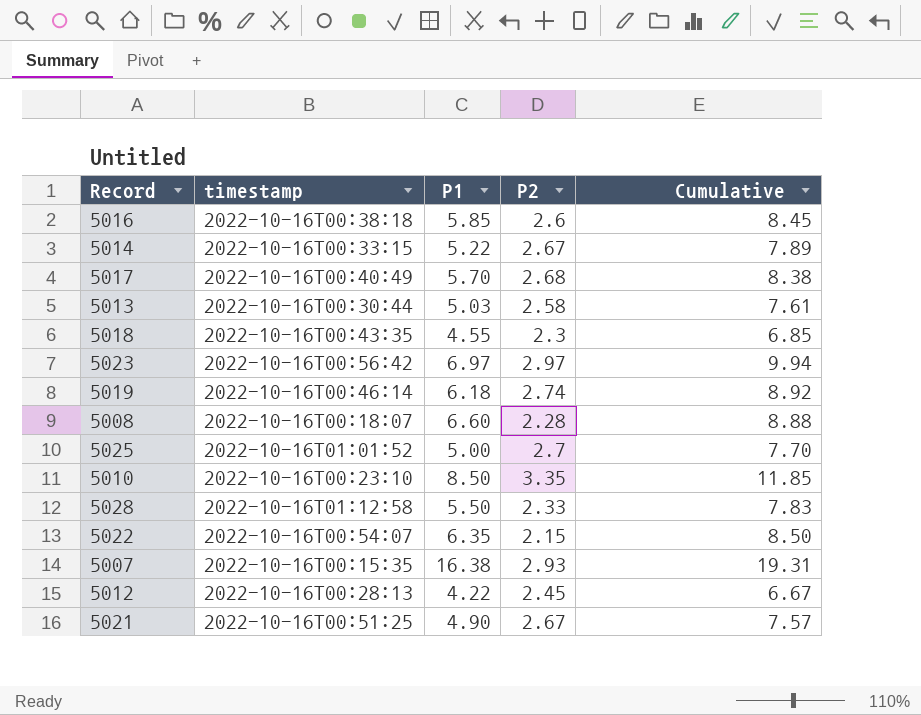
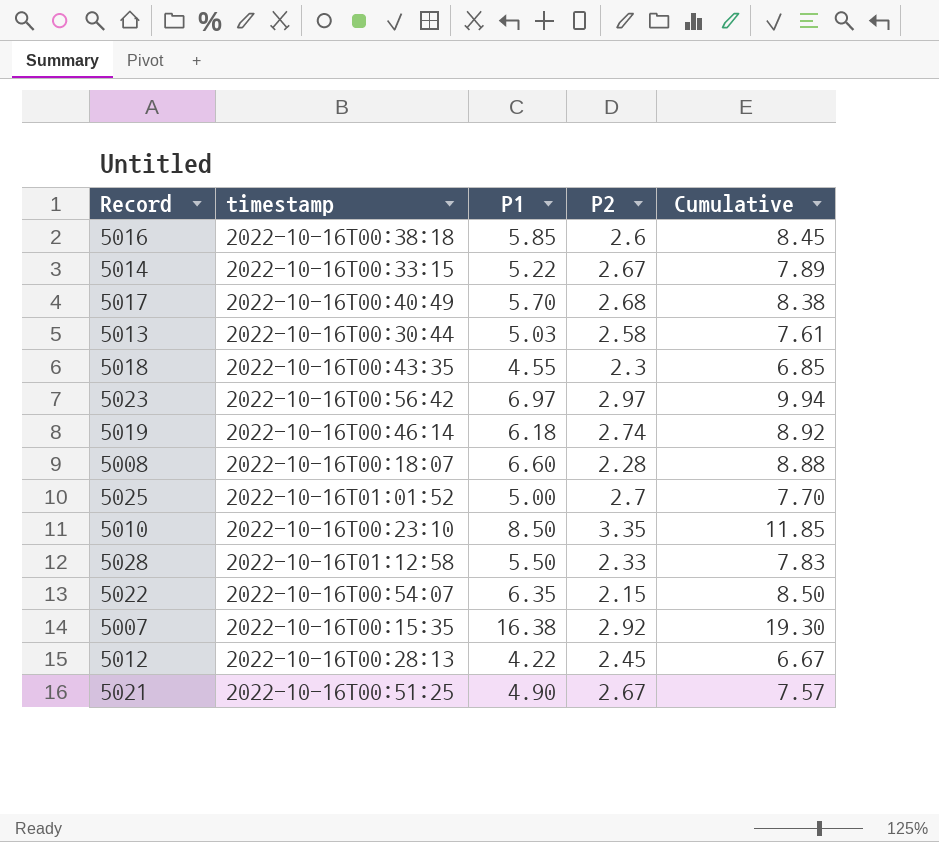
5007 | P2: 2.93 -> 2.92
5007 | Cumulative: 19.31 -> 19.30

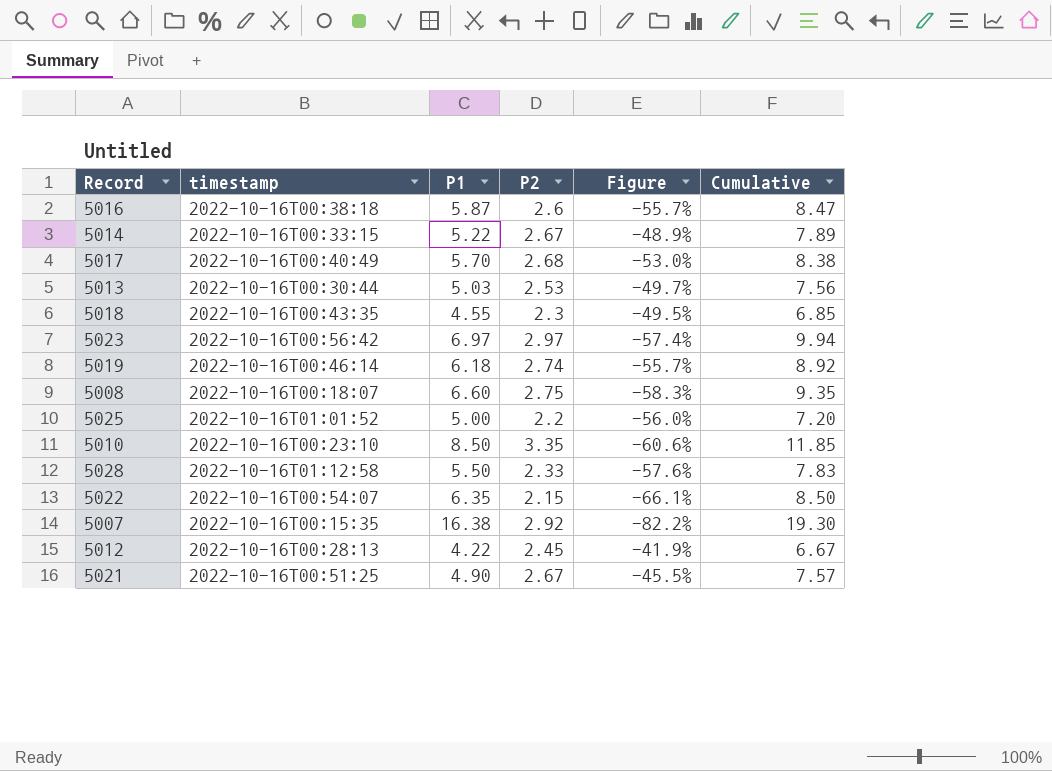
column Figure | formula: none -> ([P2] - [P1]) / [P1]
5016 | P1: 5.85 -> 5.87
5016 | Cumulative: 8.45 -> 8.47
5013 | P2: 2.58 -> 2.53
5013 | Cumulative: 7.61 -> 7.56
5008 | P2: 2.28 -> 2.75
5008 | Cumulative: 8.88 -> 9.35
5025 | P2: 2.7 -> 2.2
5025 | Cumulative: 7.70 -> 7.20

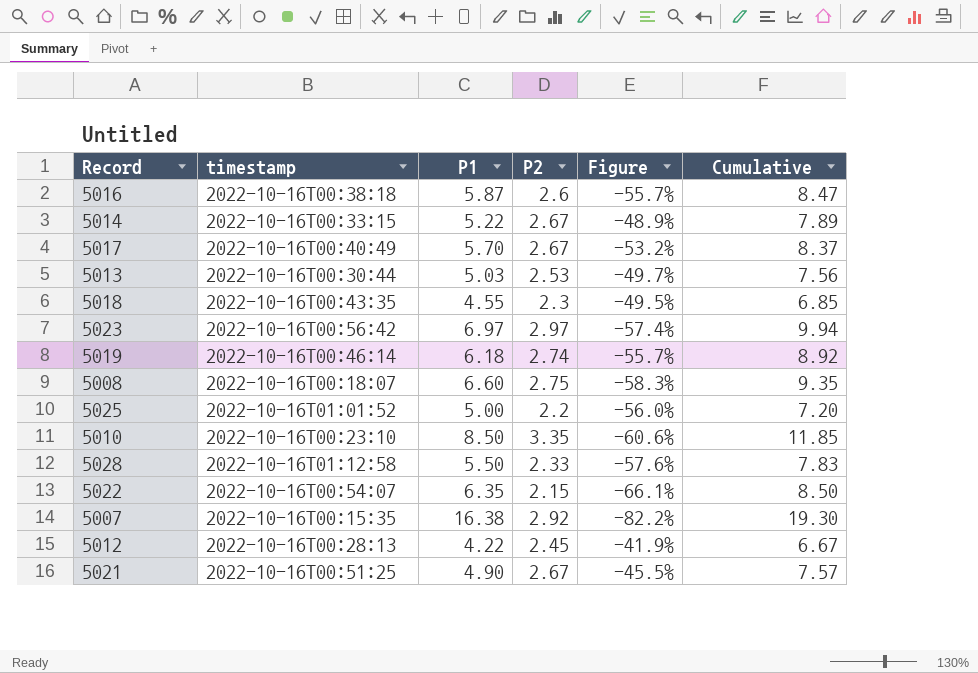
5017 | P2: 2.68 -> 2.67
5017 | Figure: -53.0% -> -53.2%
5017 | Cumulative: 8.38 -> 8.37

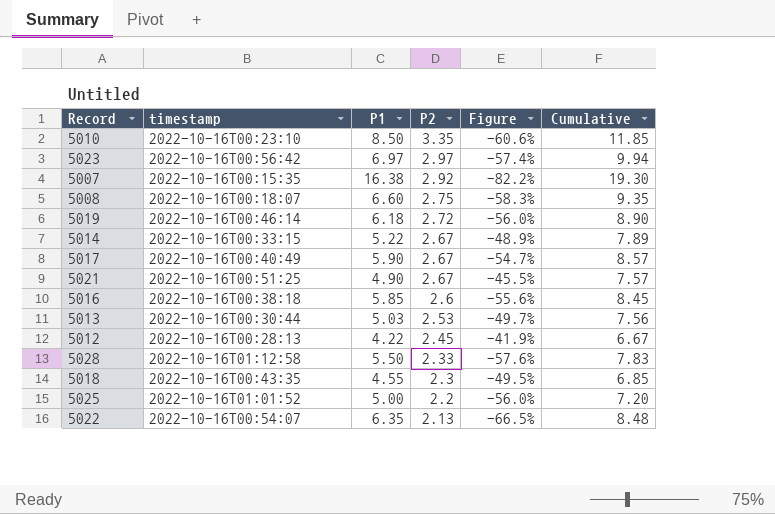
row order: none -> P2 descending
5019 | P2: 2.74 -> 2.72
5019 | Figure: -55.7% -> -56.0%
5019 | Cumulative: 8.92 -> 8.90
5017 | P1: 5.70 -> 5.90
5017 | Figure: -53.2% -> -54.7%
5017 | Cumulative: 8.37 -> 8.57
5016 | P1: 5.87 -> 5.85
5016 | Figure: -55.7% -> -55.6%
5016 | Cumulative: 8.47 -> 8.45
5022 | P2: 2.15 -> 2.13
5022 | Figure: -66.1% -> -66.5%
5022 | Cumulative: 8.50 -> 8.48

